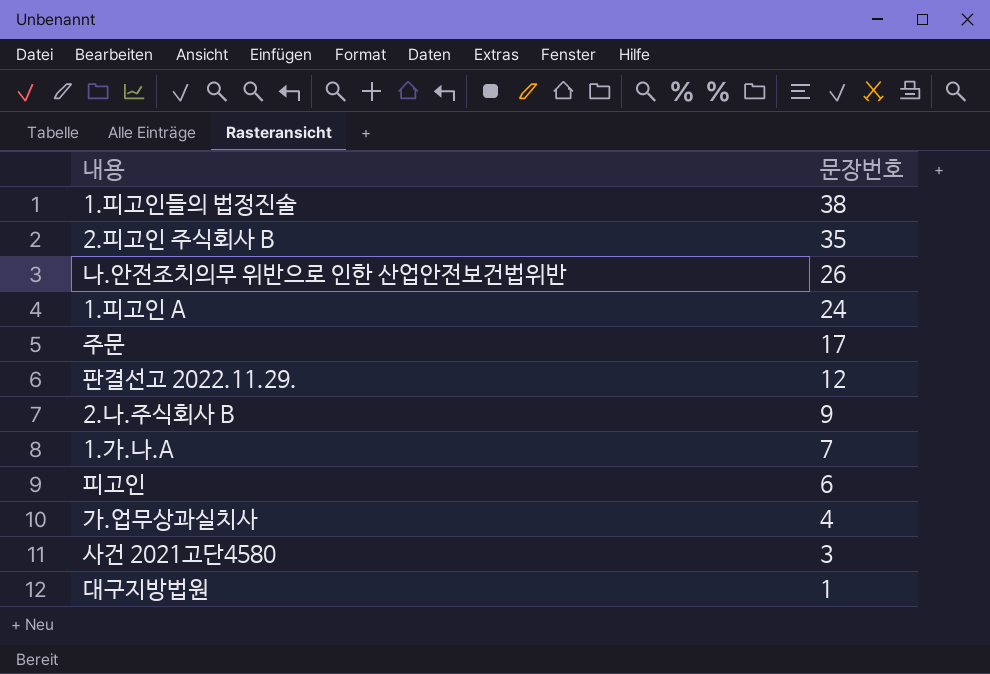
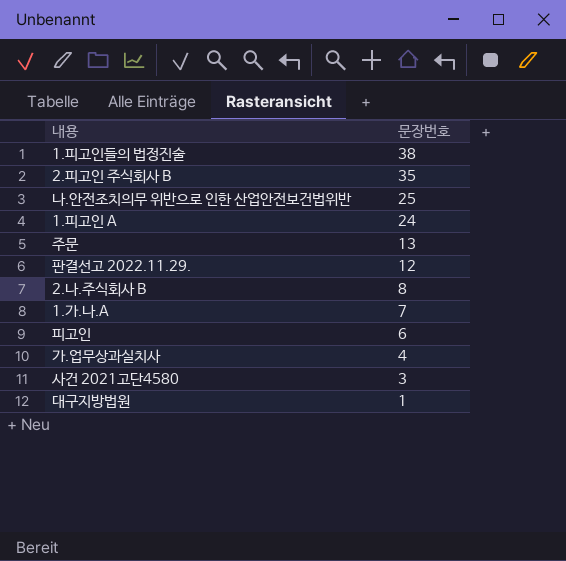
나.안전조치의무 위반으로 인한 산업안전보건법위반 | 문장번호: 26 -> 25
주문 | 문장번호: 17 -> 13
2.나.주식회사 B | 문장번호: 9 -> 8

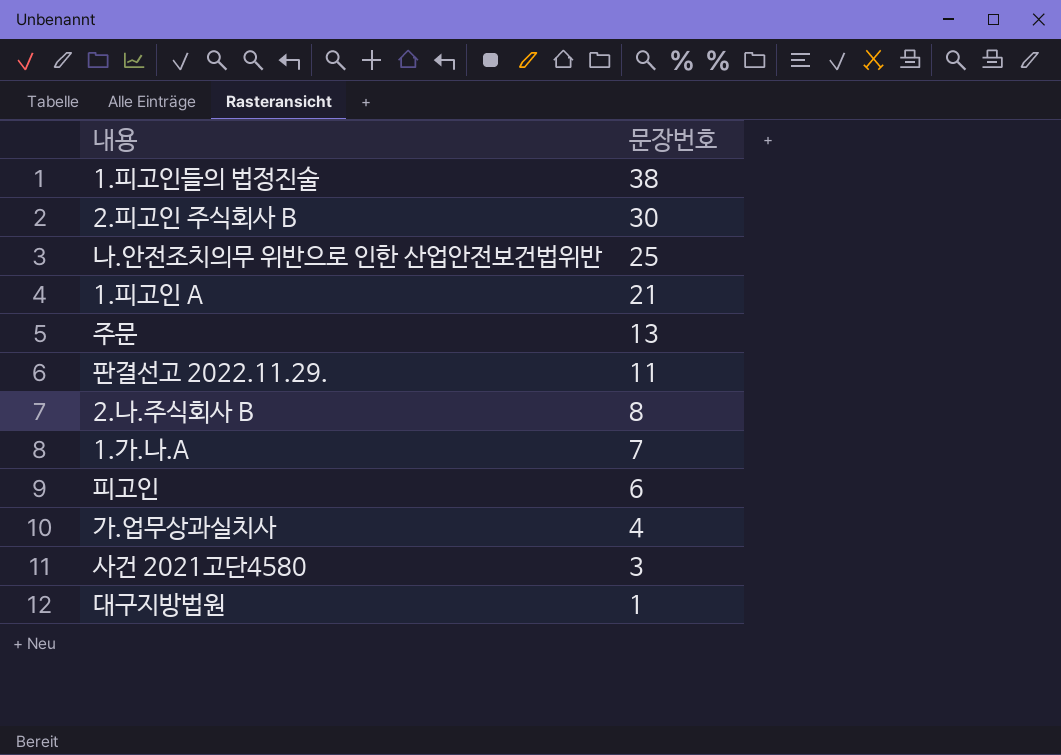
2.피고인 주식회사 B | 문장번호: 35 -> 30
1.피고인 A | 문장번호: 24 -> 21
판결선고 2022.11.29. | 문장번호: 12 -> 11

